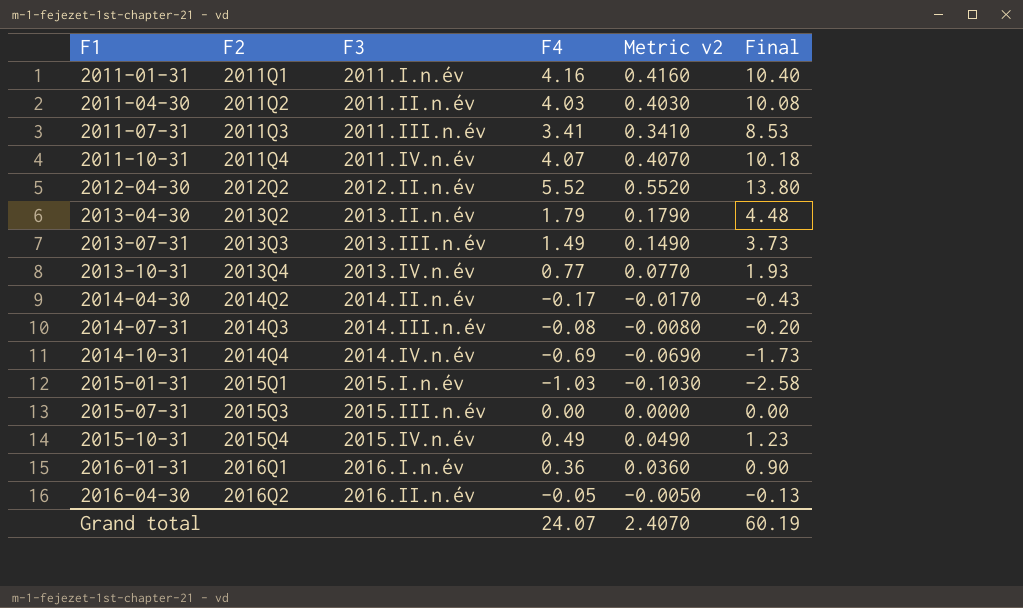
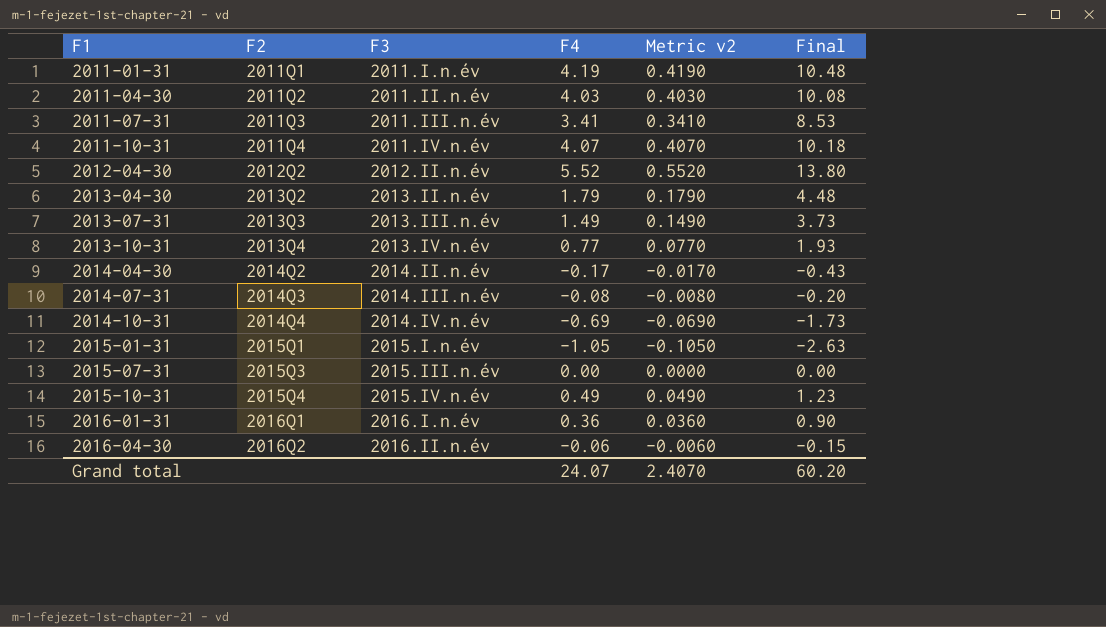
2011-01-31 | F4: 4.16 -> 4.19
2011-01-31 | Metric v2: 0.4160 -> 0.4190
2011-01-31 | Final: 10.40 -> 10.48
2015-01-31 | F4: -1.03 -> -1.05
2015-01-31 | Metric v2: -0.1030 -> -0.1050
2015-01-31 | Final: -2.58 -> -2.63
2016-04-30 | F4: -0.05 -> -0.06
2016-04-30 | Metric v2: -0.0050 -> -0.0060
2016-04-30 | Final: -0.13 -> -0.15
Grand total | Final: 60.19 -> 60.20

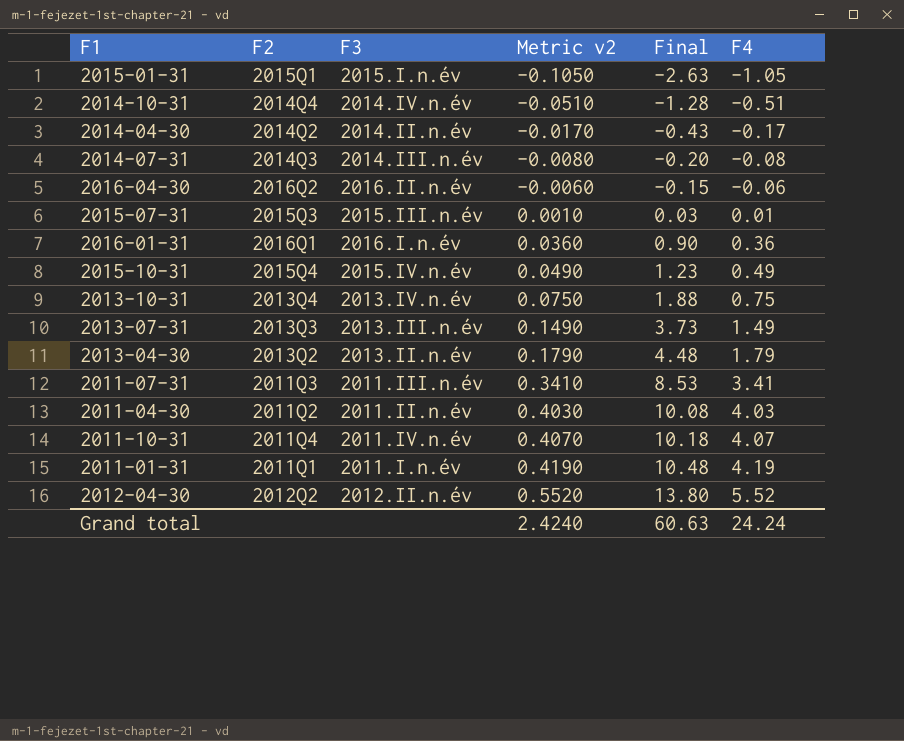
row order: F1 ascending -> Metric v2 ascending
column F4 | position: 4 -> 6
2014-10-31 | Metric v2: -0.0690 -> -0.0510
2014-10-31 | Final: -1.73 -> -1.28
2014-10-31 | F4: -0.69 -> -0.51
2015-07-31 | Metric v2: 0.0000 -> 0.0010
2015-07-31 | Final: 0.00 -> 0.03
2015-07-31 | F4: 0.00 -> 0.01
2013-10-31 | Metric v2: 0.0770 -> 0.0750
2013-10-31 | Final: 1.93 -> 1.88
2013-10-31 | F4: 0.77 -> 0.75
Grand total | Metric v2: 2.4070 -> 2.4240
Grand total | Final: 60.20 -> 60.63
Grand total | F4: 24.07 -> 24.24

